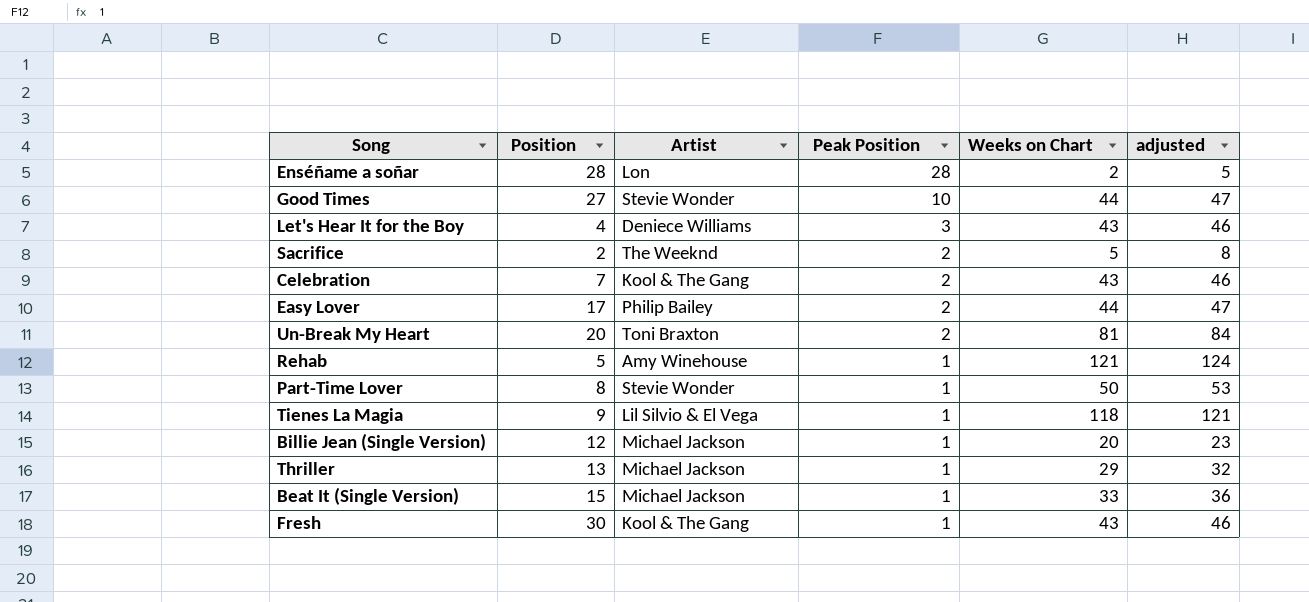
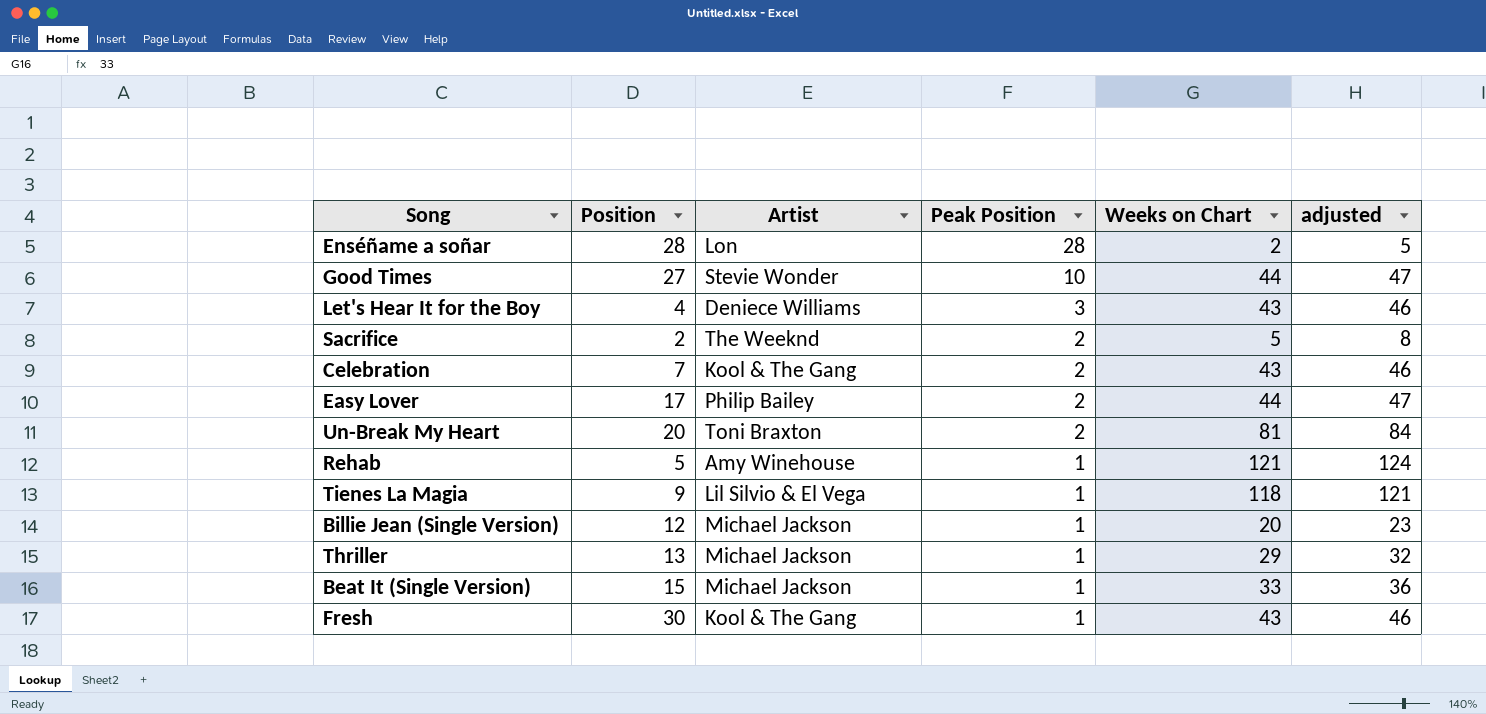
row Part-Time Lover: 8 | Stevie Wonder | 1 | 50 | 53 -> none

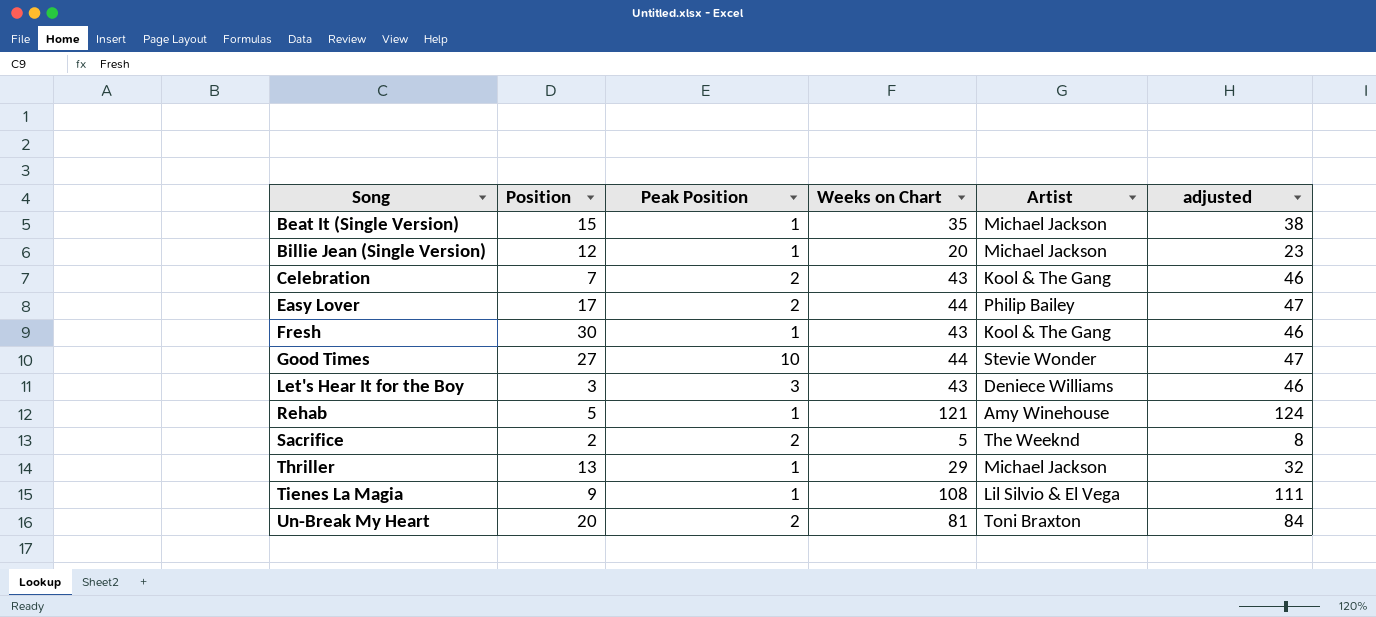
row order: Peak Position descending -> Song ascending
column Artist | position: 3 -> 5
row Enséñame a soñar: 28 | Lon | 28 | 2 | 5 -> none
Beat It (Single Version) | Weeks on Chart: 33 -> 35
Beat It (Single Version) | adjusted: 36 -> 38
Let's Hear It for the Boy | Position: 4 -> 3
Tienes La Magia | Weeks on Chart: 118 -> 108
Tienes La Magia | adjusted: 121 -> 111

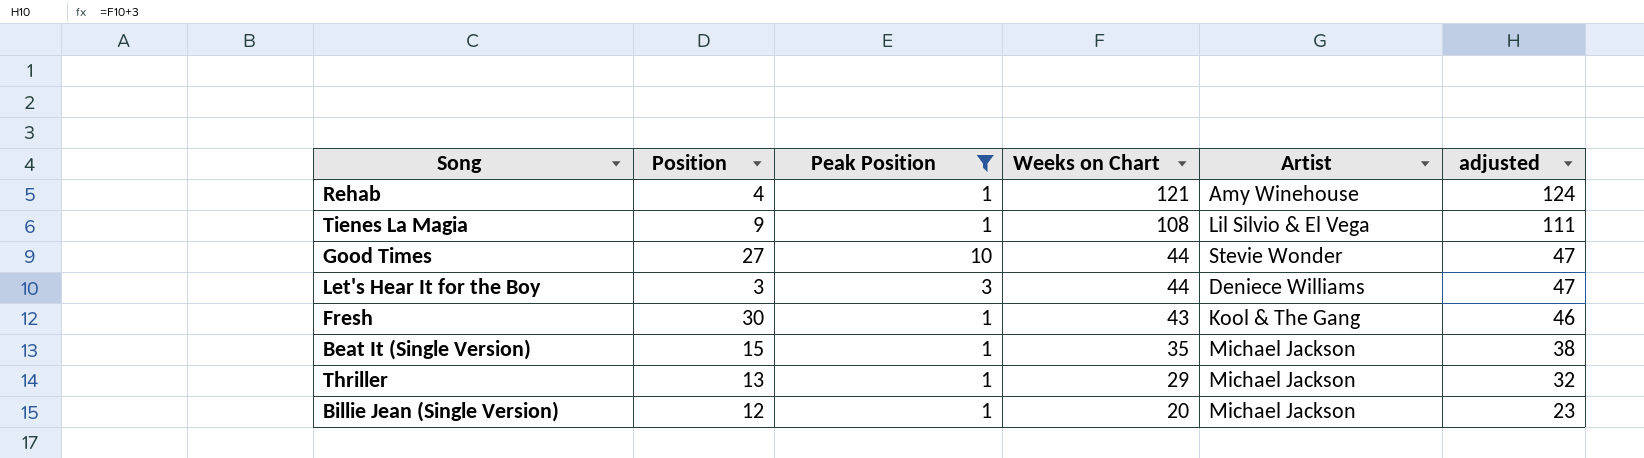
filter: none -> Peak Position != 2
row order: Song ascending -> Weeks on Chart descending
Rehab | Position: 5 -> 4
Let's Hear It for the Boy | Weeks on Chart: 43 -> 44
Let's Hear It for the Boy | adjusted: 46 -> 47

